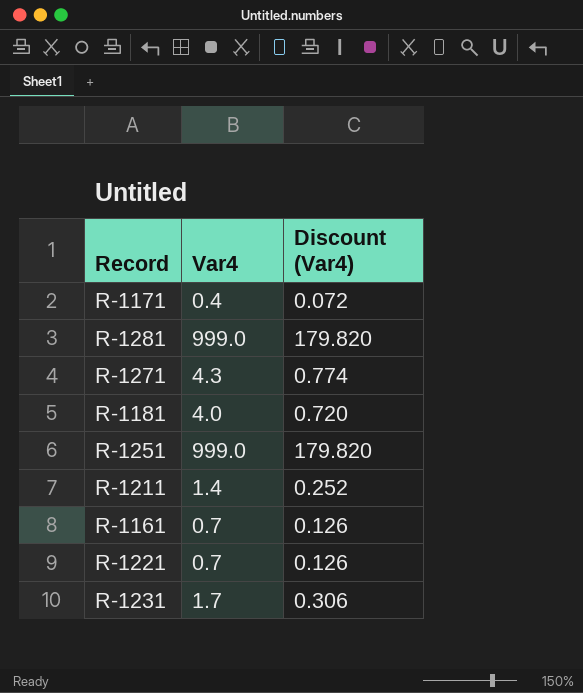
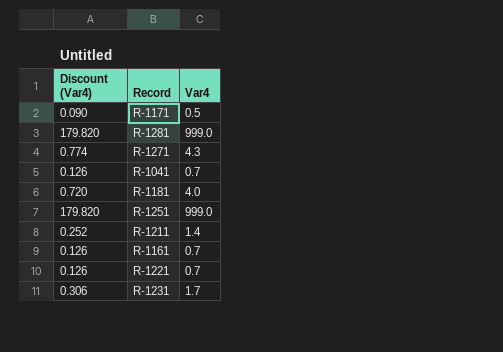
column Discount (Var4) | position: 3 -> 1
R-1171 | Discount (Var4): 0.072 -> 0.090
R-1171 | Var4: 0.4 -> 0.5
row R-1041: none -> 0.126 | 0.7

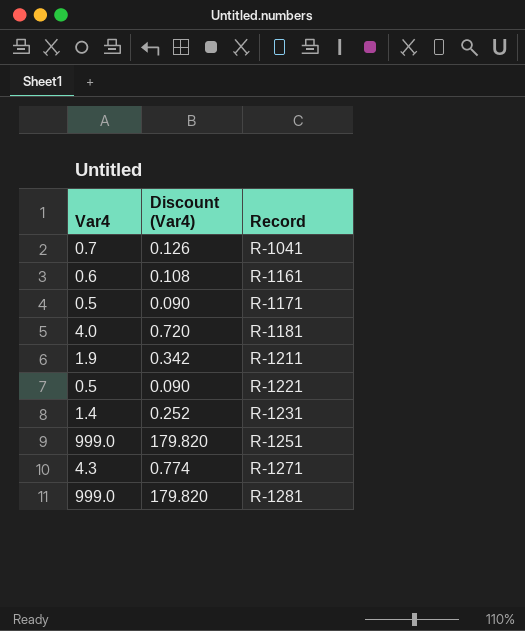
row order: none -> Record ascending
column Var4 | position: 3 -> 1
R-1161 | Var4: 0.7 -> 0.6
R-1161 | Discount (Var4): 0.126 -> 0.108
R-1211 | Var4: 1.4 -> 1.9
R-1211 | Discount (Var4): 0.252 -> 0.342
R-1221 | Var4: 0.7 -> 0.5
R-1221 | Discount (Var4): 0.126 -> 0.090
R-1231 | Var4: 1.7 -> 1.4
R-1231 | Discount (Var4): 0.306 -> 0.252

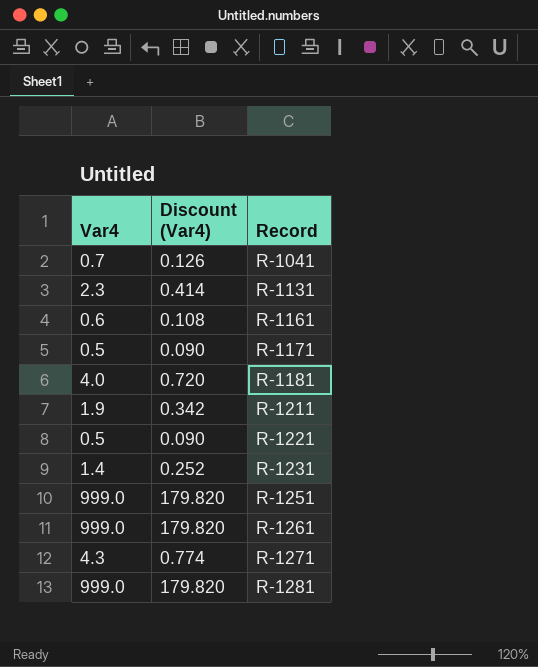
row R-1131: none -> 2.3 | 0.414
row R-1261: none -> 999.0 | 179.820

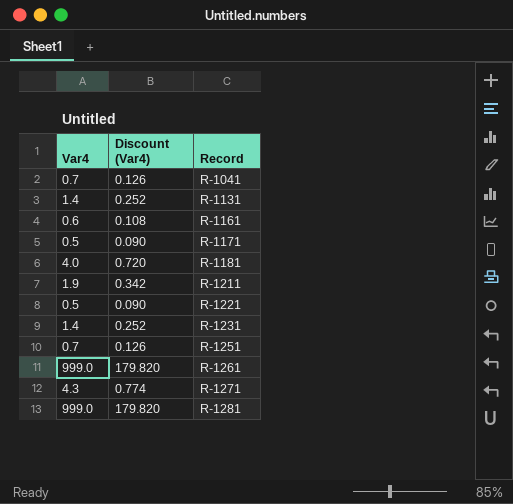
R-1131 | Var4: 2.3 -> 1.4
R-1131 | Discount (Var4): 0.414 -> 0.252
R-1251 | Var4: 999.0 -> 0.7
R-1251 | Discount (Var4): 179.820 -> 0.126

